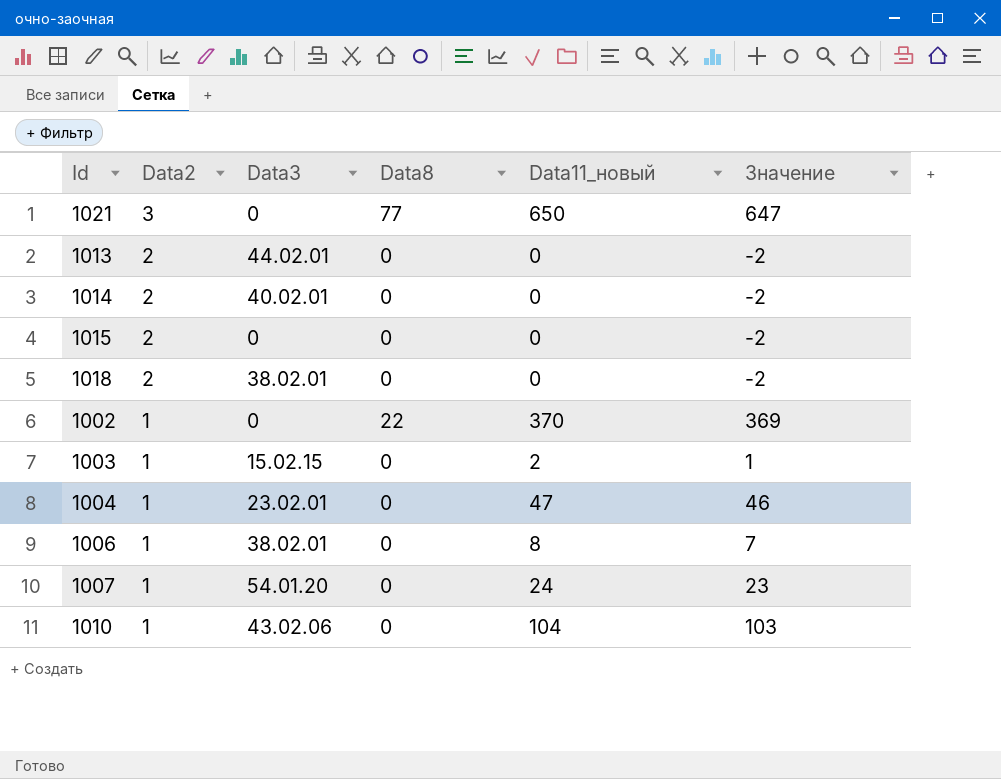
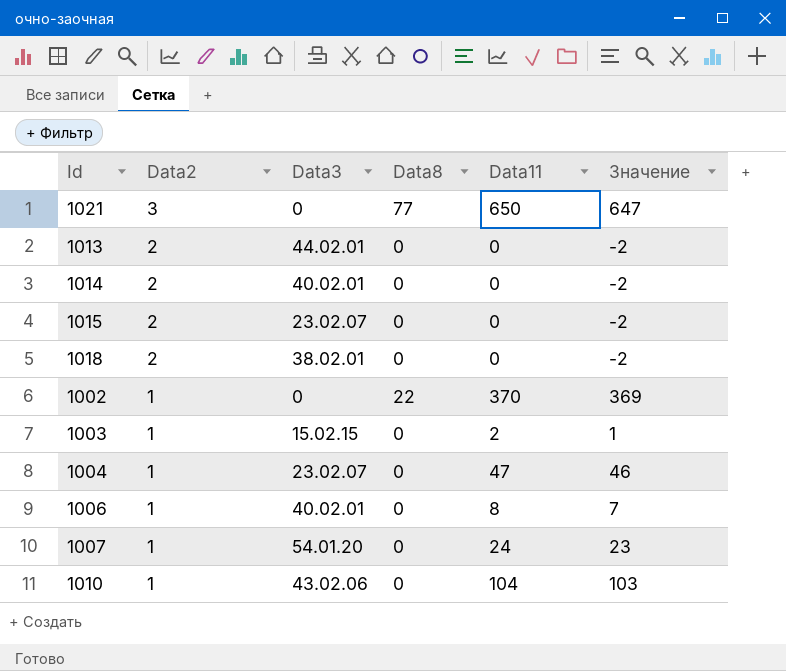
column name: Data11_новый -> Data11
1015 | Data3: 0 -> 23.02.07
1004 | Data3: 23.02.01 -> 23.02.07
1006 | Data3: 38.02.01 -> 40.02.01

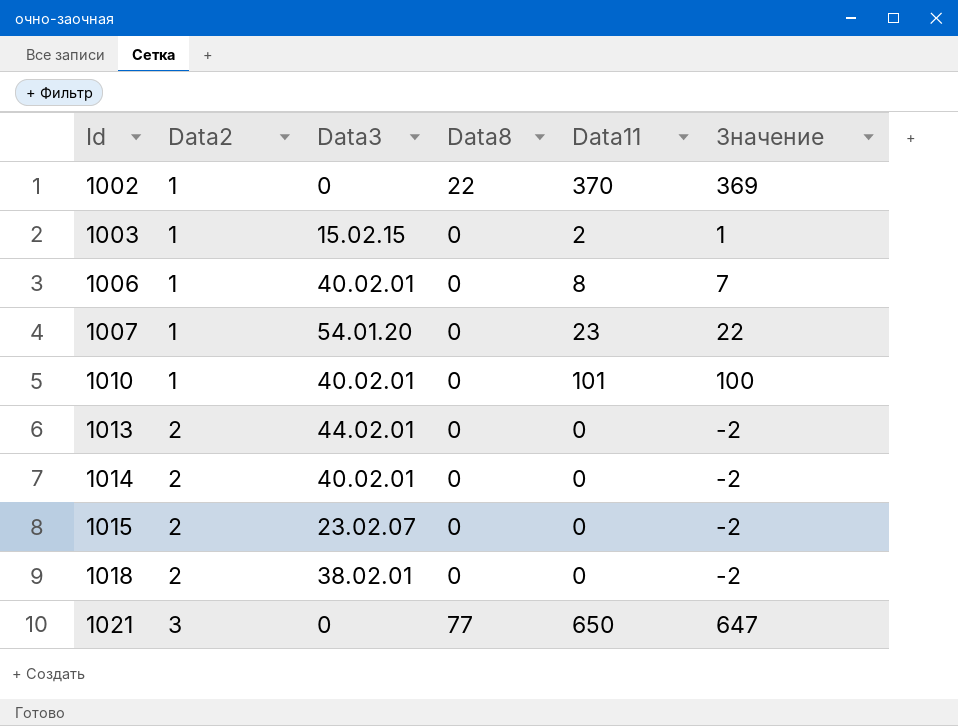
row order: Data2 descending -> Id ascending
row 1004: 1 | 23.02.07 | 0 | 47 | 46 -> none
1007 | Data11: 24 -> 23
1007 | Значение: 23 -> 22
1010 | Data3: 43.02.06 -> 40.02.01
1010 | Data11: 104 -> 101
1010 | Значение: 103 -> 100

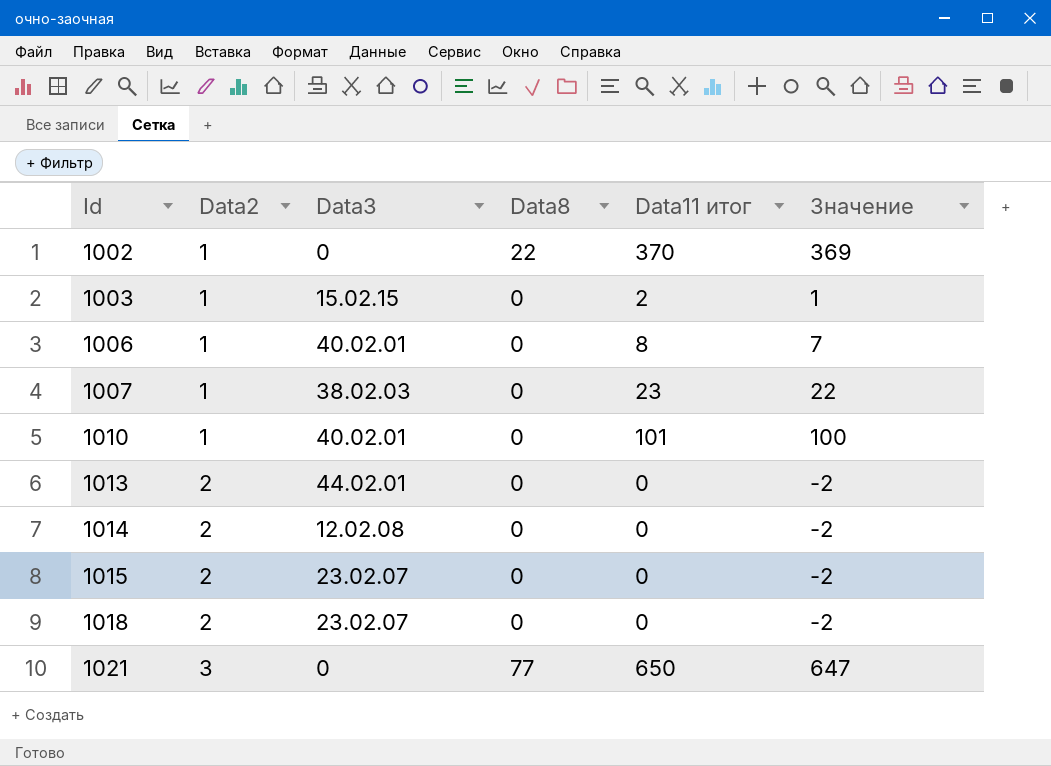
column name: Data11 -> Data11 итог
1007 | Data3: 54.01.20 -> 38.02.03
1014 | Data3: 40.02.01 -> 12.02.08
1018 | Data3: 38.02.01 -> 23.02.07

